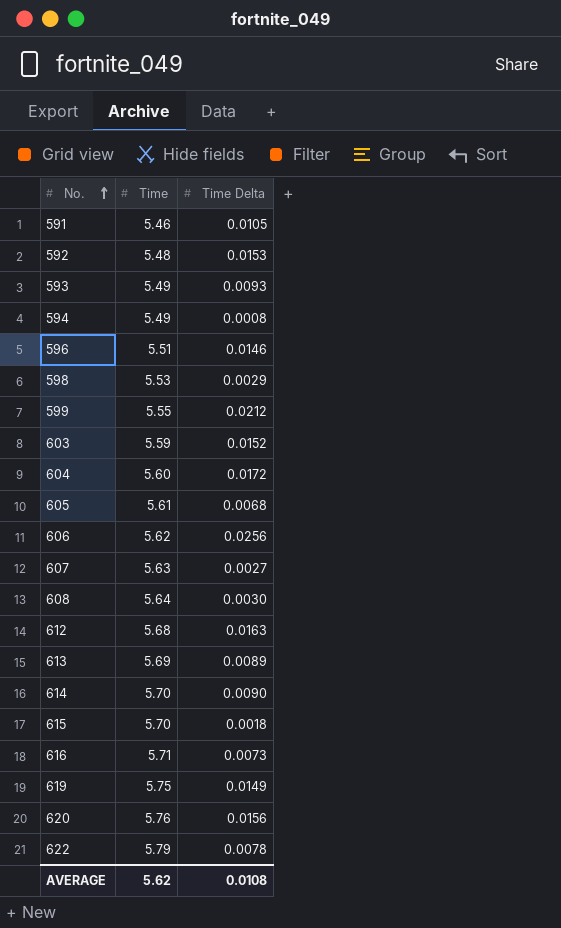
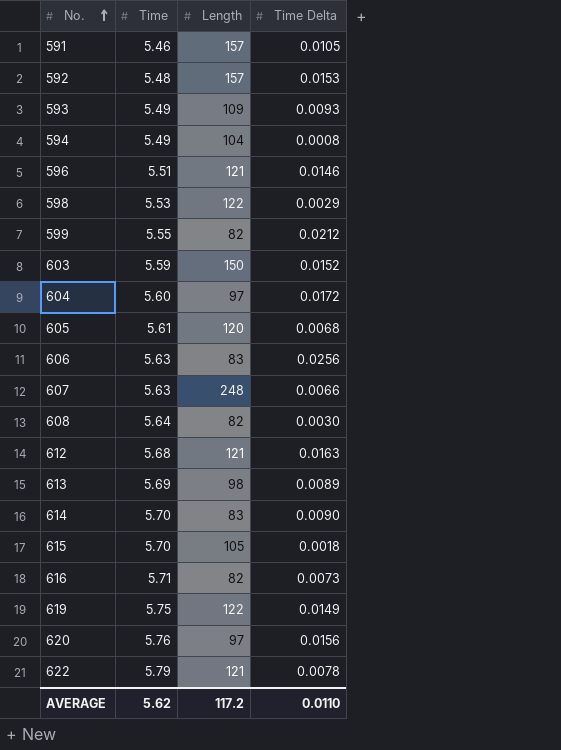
column Length | position: none -> 3
606 | Time: 5.62 -> 5.63
607 | Time Delta: 0.0027 -> 0.0066
AVERAGE | Time Delta: 0.0108 -> 0.0110

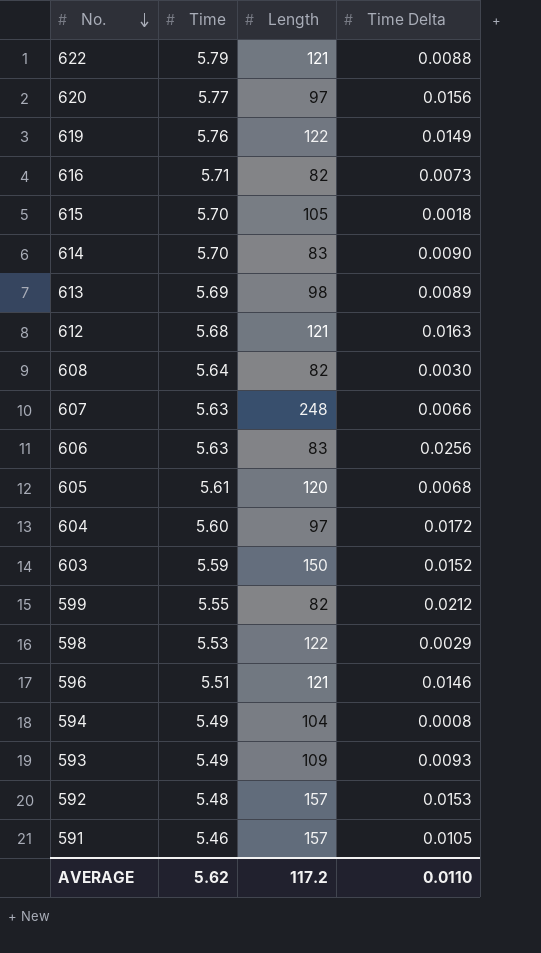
row order: No. ascending -> No. descending
622 | Time Delta: 0.0078 -> 0.0088
620 | Time: 5.76 -> 5.77
619 | Time: 5.75 -> 5.76

